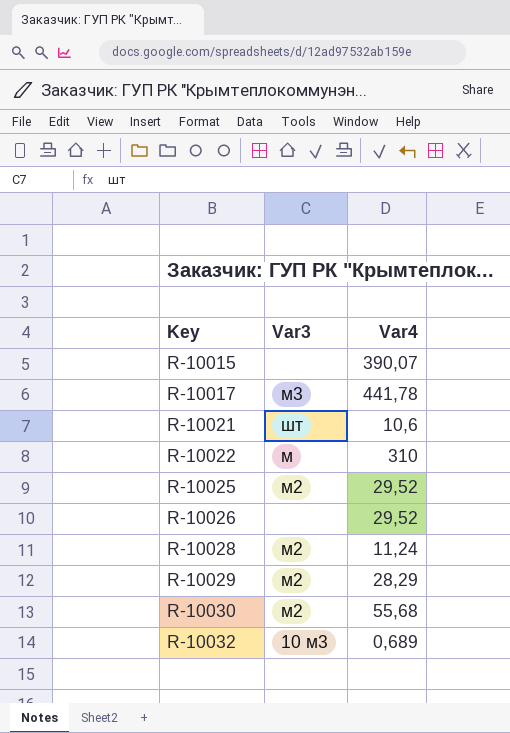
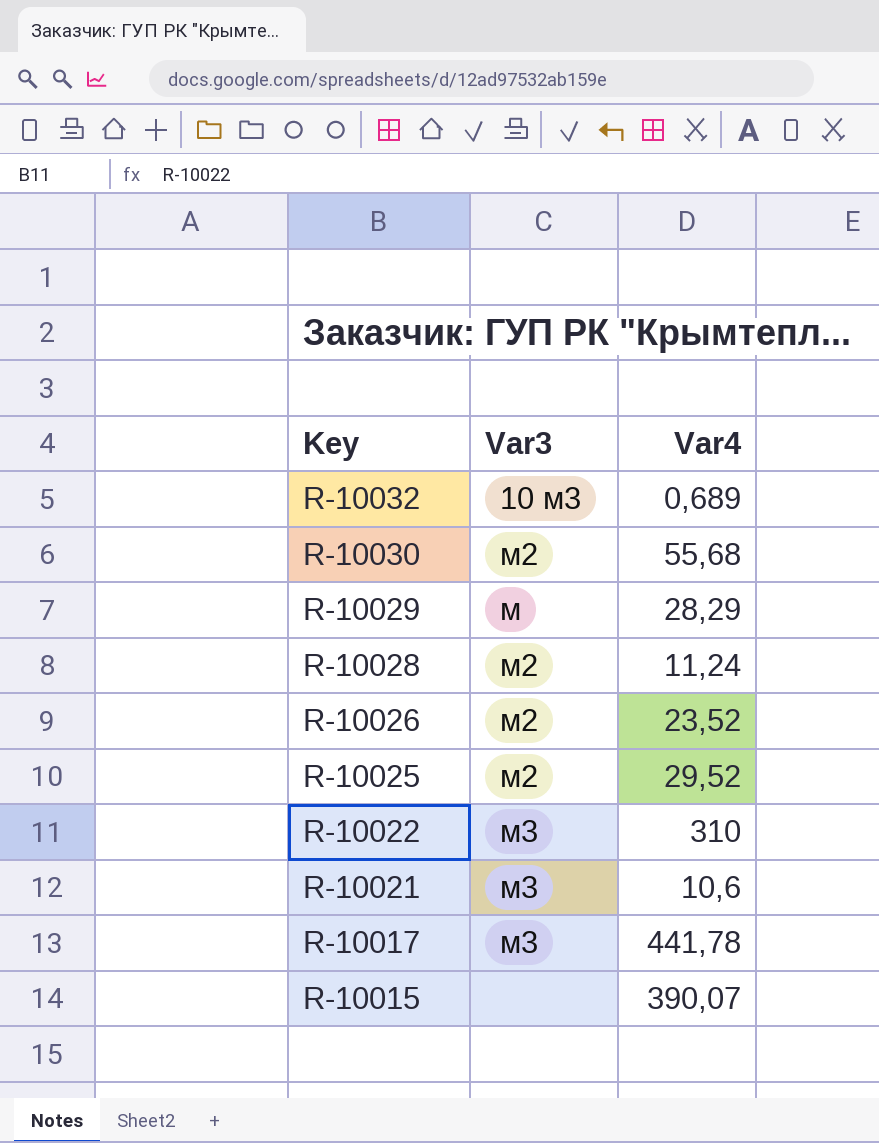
row order: Key ascending -> Key descending
R-10029 | Var3: м2 -> м
R-10026 | Var3: none -> м2
R-10026 | Var4: 29,52 -> 23,52
R-10022 | Var3: м -> м3
R-10021 | Var3: шт -> м3

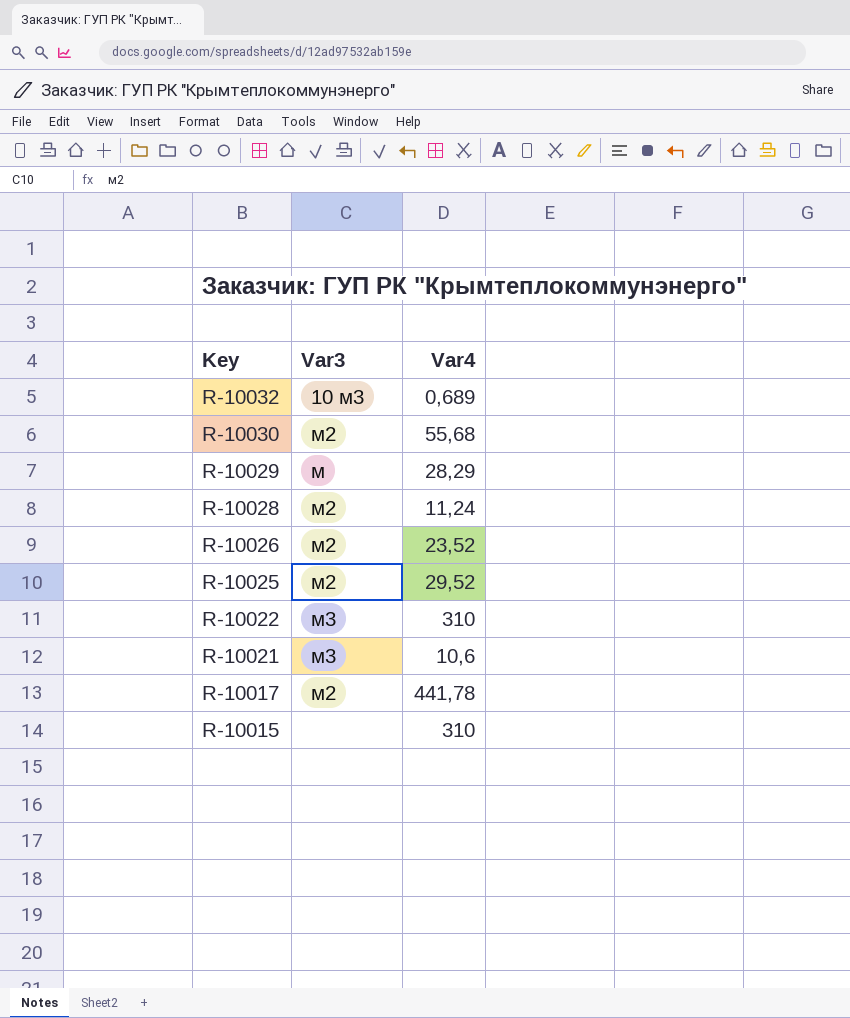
R-10017 | Var3: м3 -> м2
R-10015 | Var4: 390,07 -> 310

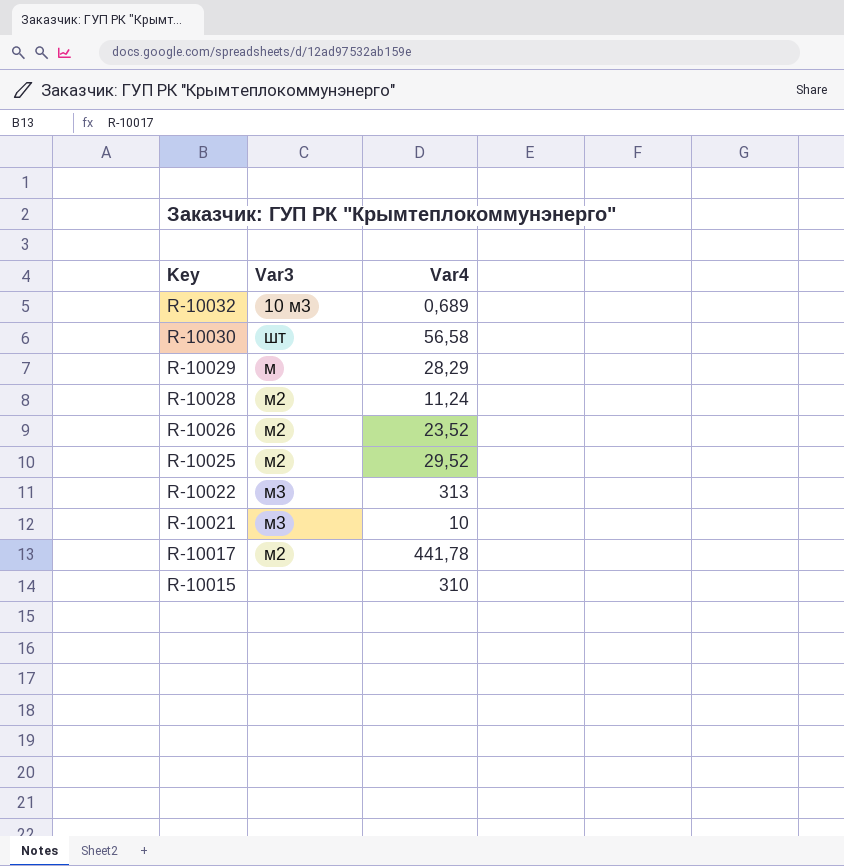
R-10030 | Var3: м2 -> шт
R-10030 | Var4: 55,68 -> 56,58
R-10022 | Var4: 310 -> 313
R-10021 | Var4: 10,6 -> 10

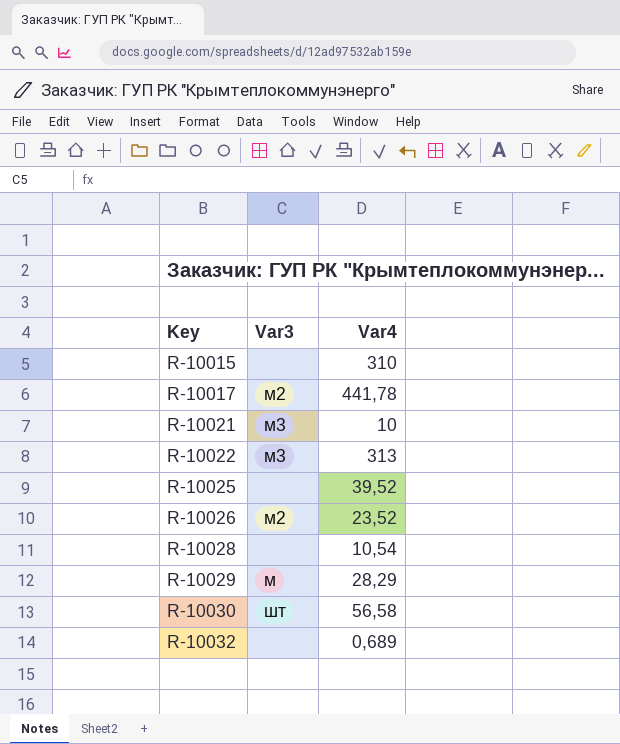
row order: Key descending -> Key ascending
R-10025 | Var3: м2 -> none
R-10025 | Var4: 29,52 -> 39,52
R-10028 | Var3: м2 -> none
R-10028 | Var4: 11,24 -> 10,54
R-10032 | Var3: 10 м3 -> none

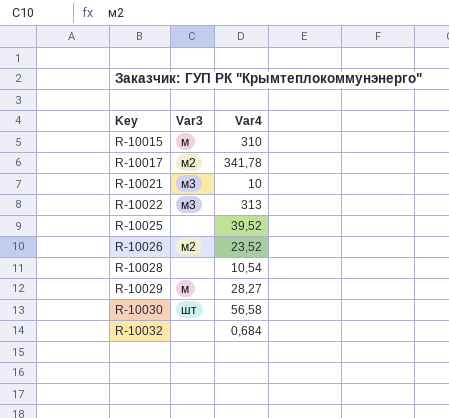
R-10015 | Var3: none -> м
R-10017 | Var4: 441,78 -> 341,78
R-10029 | Var4: 28,29 -> 28,27
R-10032 | Var4: 0,689 -> 0,684

